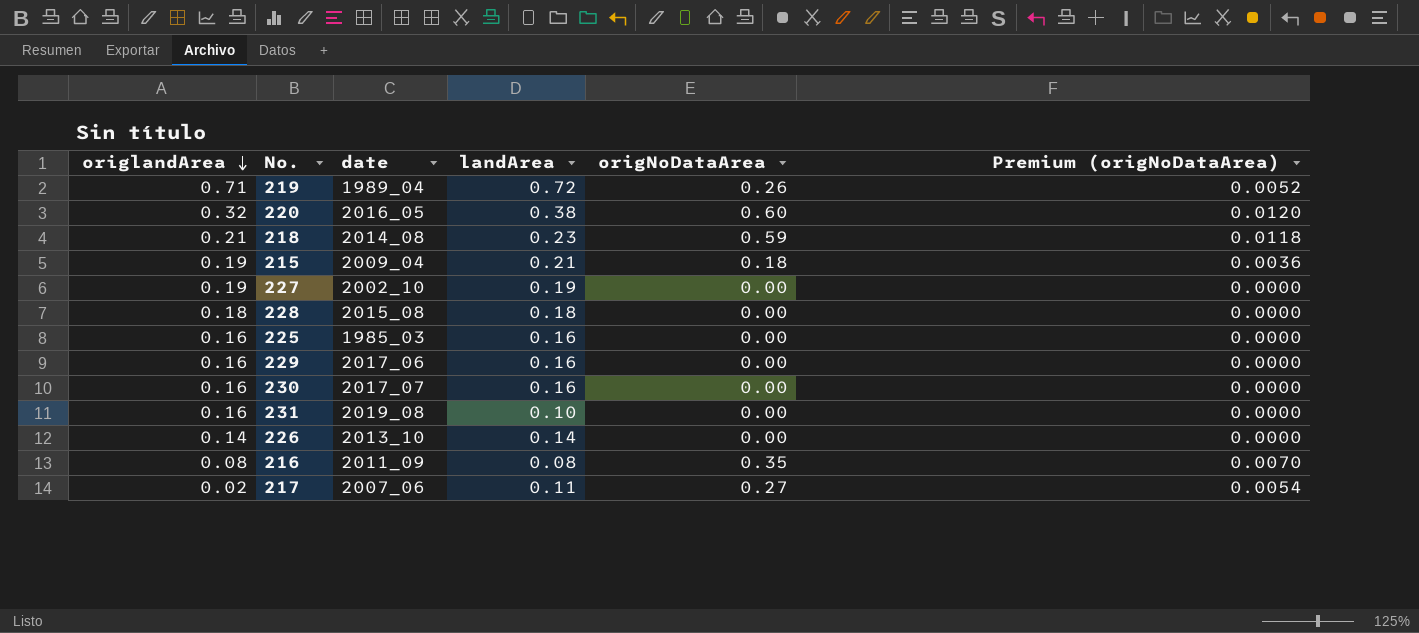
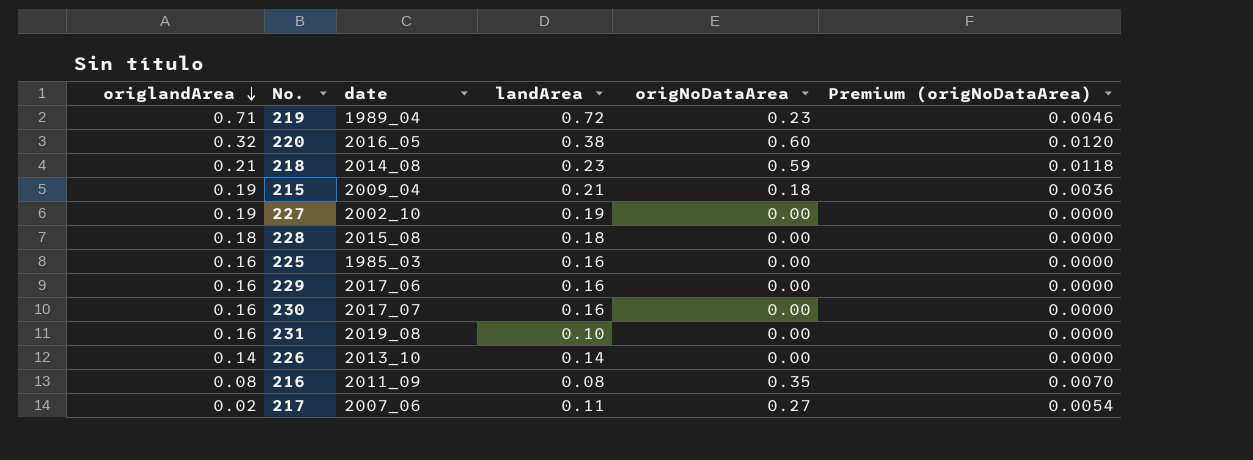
219 | origNoDataArea: 0.26 -> 0.23
219 | Premium (origNoDataArea): 0.0052 -> 0.0046

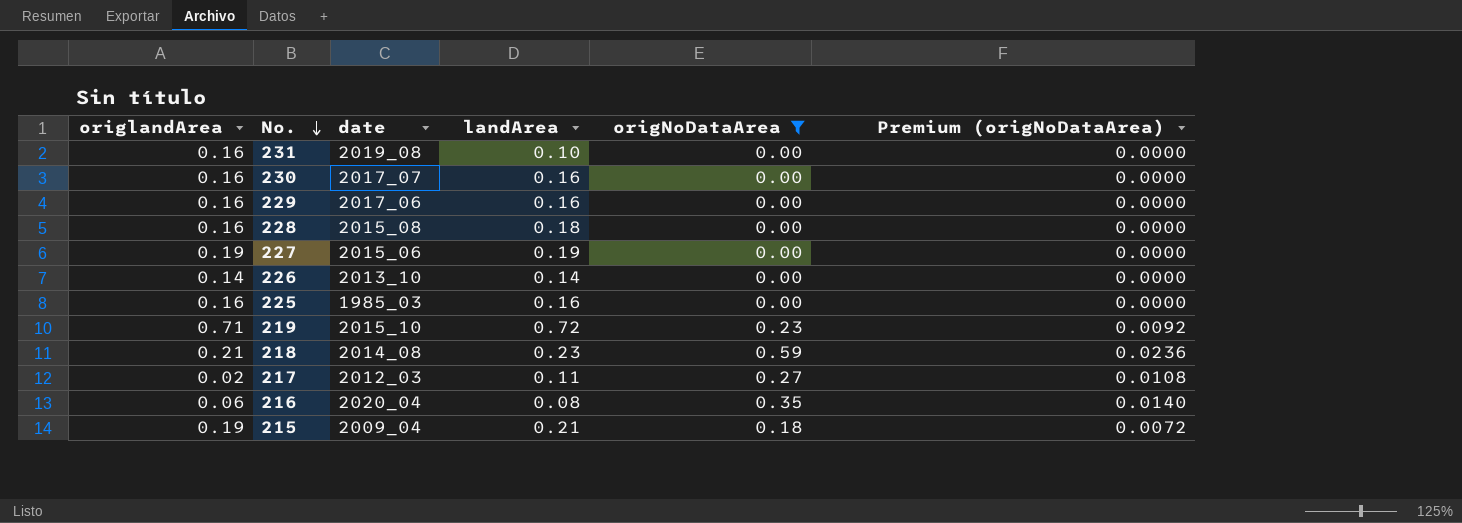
filter: none -> origNoDataArea != 0.60
row order: origlandArea descending -> No. descending
column Premium (origNoDataArea) | formula: [origNoDataArea] * 0.02 -> [origNoDataArea] * 0.04
228 | origlandArea: 0.18 -> 0.16
227 | date: 2002_10 -> 2015_06
219 | date: 1989_04 -> 2015_10
217 | date: 2007_06 -> 2012_03
216 | origlandArea: 0.08 -> 0.06
216 | date: 2011_09 -> 2020_04

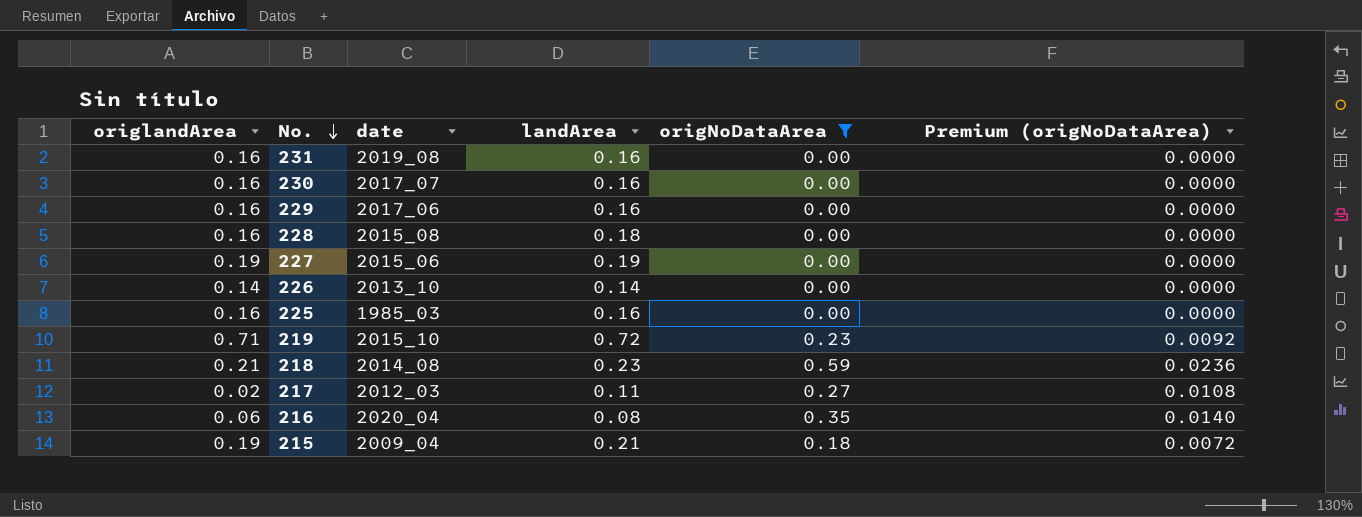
231 | landArea: 0.10 -> 0.16

